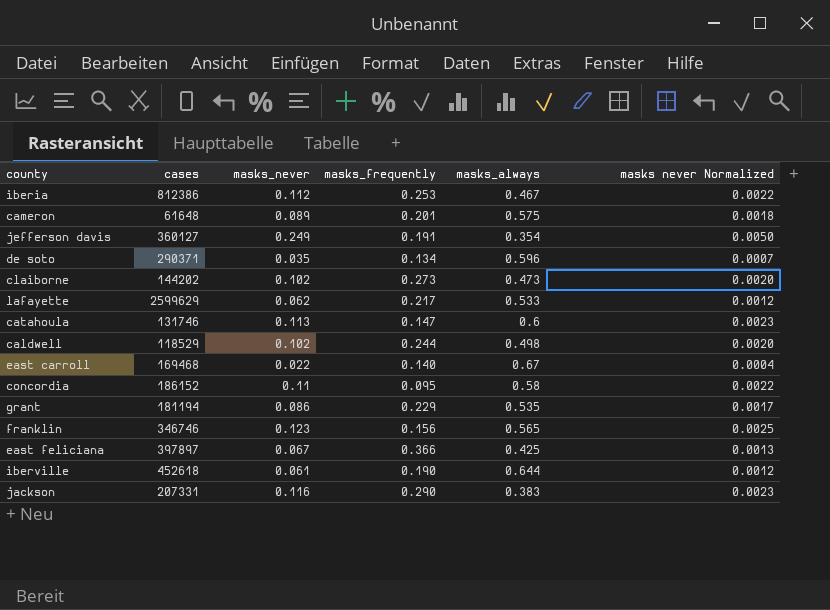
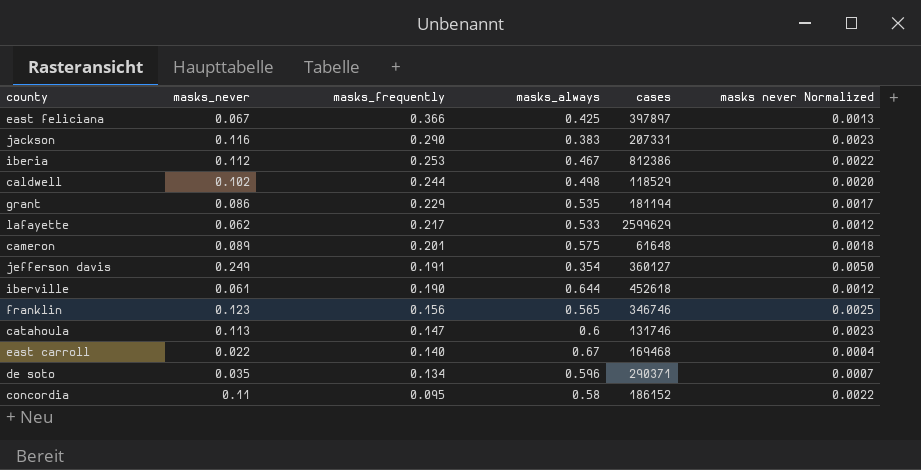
row order: none -> masks_frequently descending
column cases | position: 2 -> 5
row claiborne: 144202 | 0.102 | 0.273 | 0.473 | 0.0020 -> none

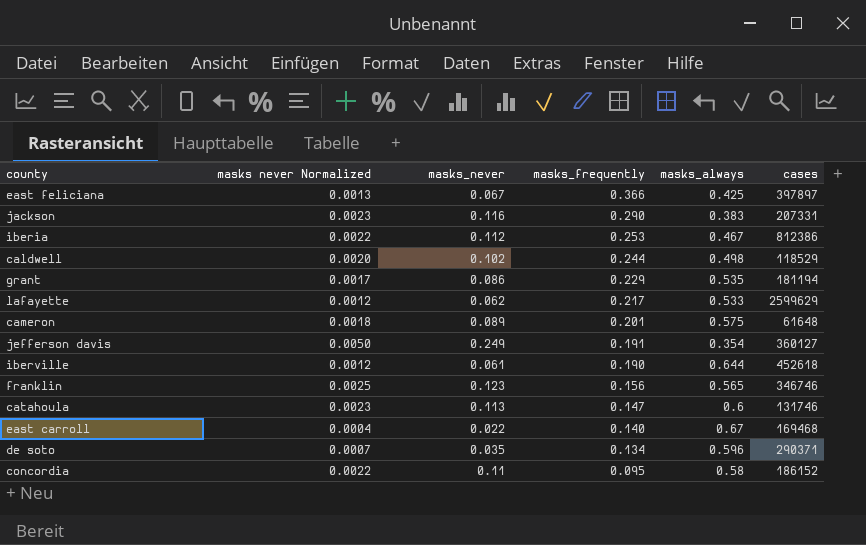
column masks never Normalized | position: 6 -> 2

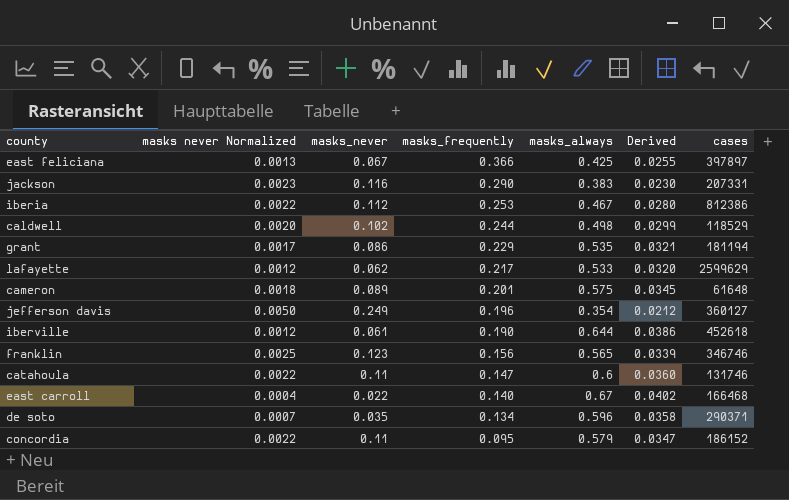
column Derived | formula: none -> [masks_always] * 0.06
jefferson davis | masks_frequently: 0.191 -> 0.196
catahoula | masks never Normalized: 0.0023 -> 0.0022
catahoula | masks_never: 0.113 -> 0.11
east carroll | cases: 169468 -> 166468
concordia | masks_always: 0.58 -> 0.579

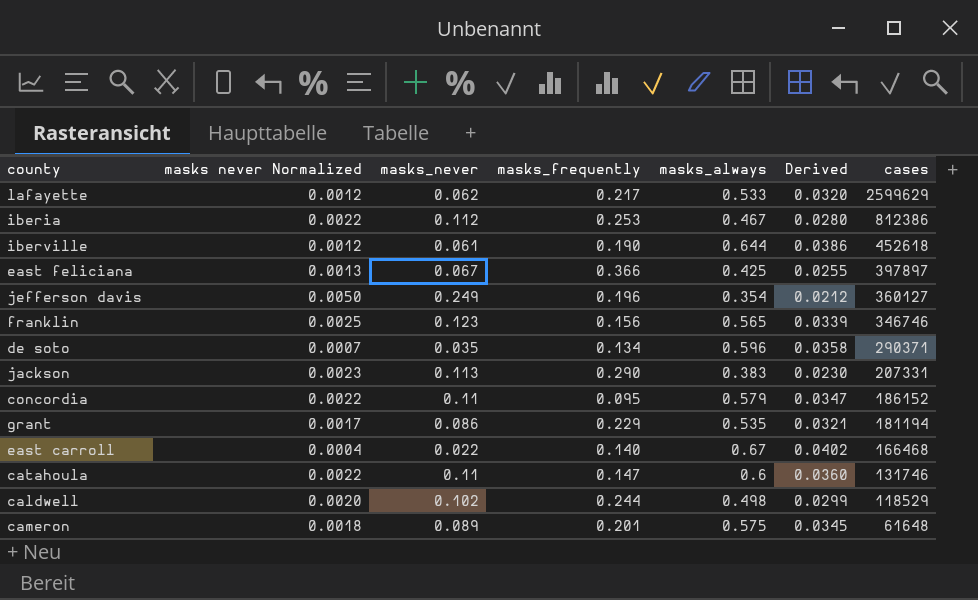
row order: masks_frequently descending -> cases descending
jackson | masks_never: 0.116 -> 0.113

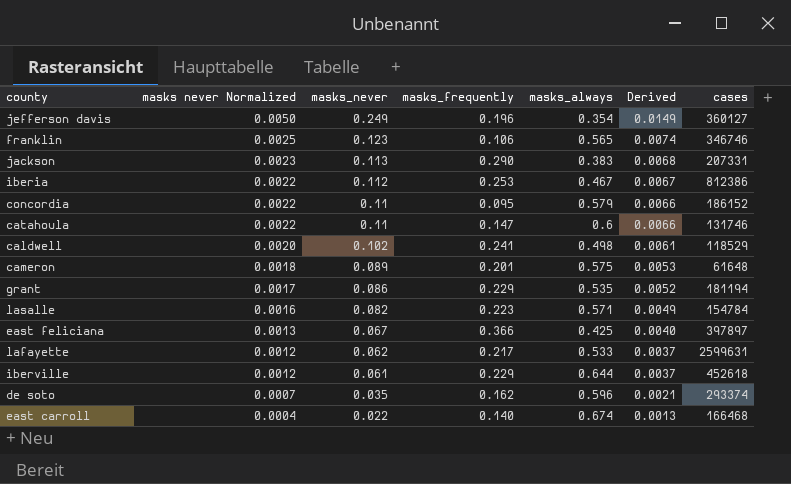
row order: cases descending -> masks never Normalized descending
column Derived | formula: [masks_always] * 0.06 -> [masks_never] * 0.06
franklin | masks_frequently: 0.156 -> 0.106
caldwell | masks_frequently: 0.244 -> 0.241
row lasalle: none -> 0.0016 | 0.082 | 0.223 | 0.571 | 0.0049 | 154784
lafayette | cases: 2599629 -> 2599631
iberville | masks_frequently: 0.190 -> 0.229
de soto | masks_frequently: 0.134 -> 0.162
de soto | cases: 290371 -> 293374
east carroll | masks_always: 0.67 -> 0.674

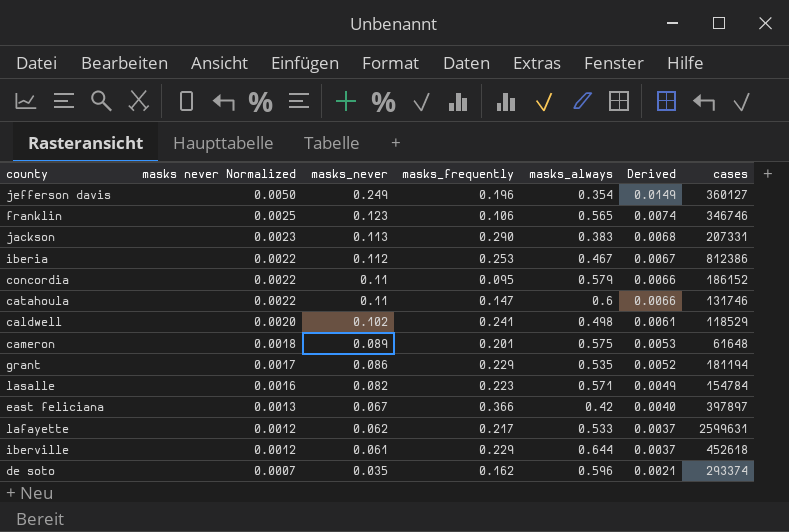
row east carroll: 0.0004 | 0.022 | 0.140 | 0.674 | 0.0013 | 166468 -> none
east feliciana | masks_always: 0.425 -> 0.42

